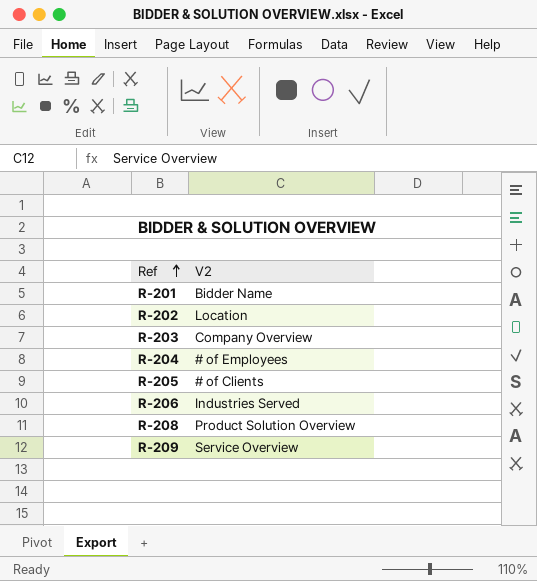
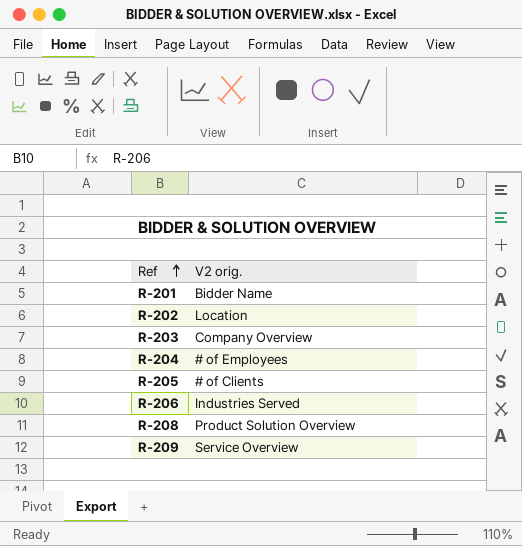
column name: V2 -> V2 orig.

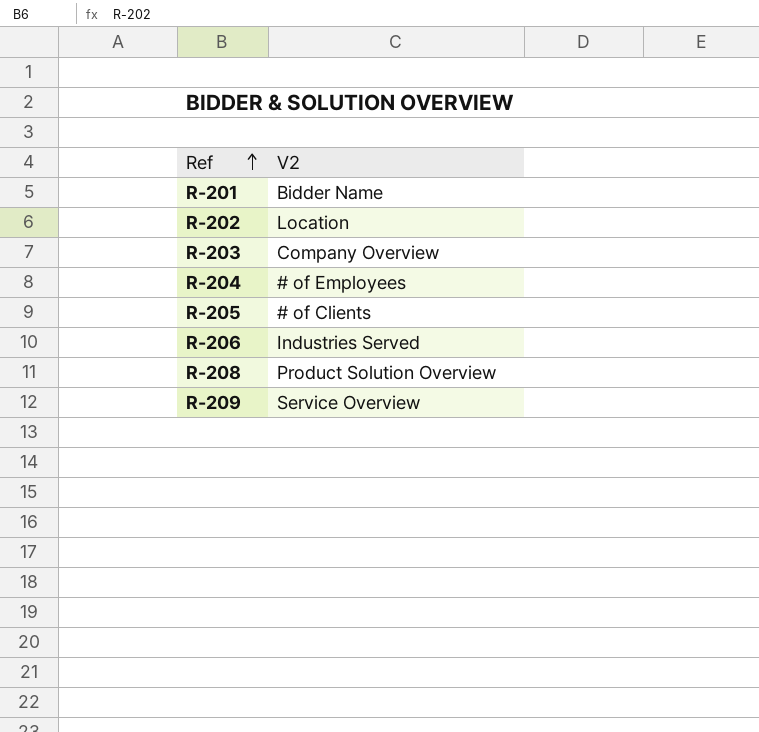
column name: V2 orig. -> V2

